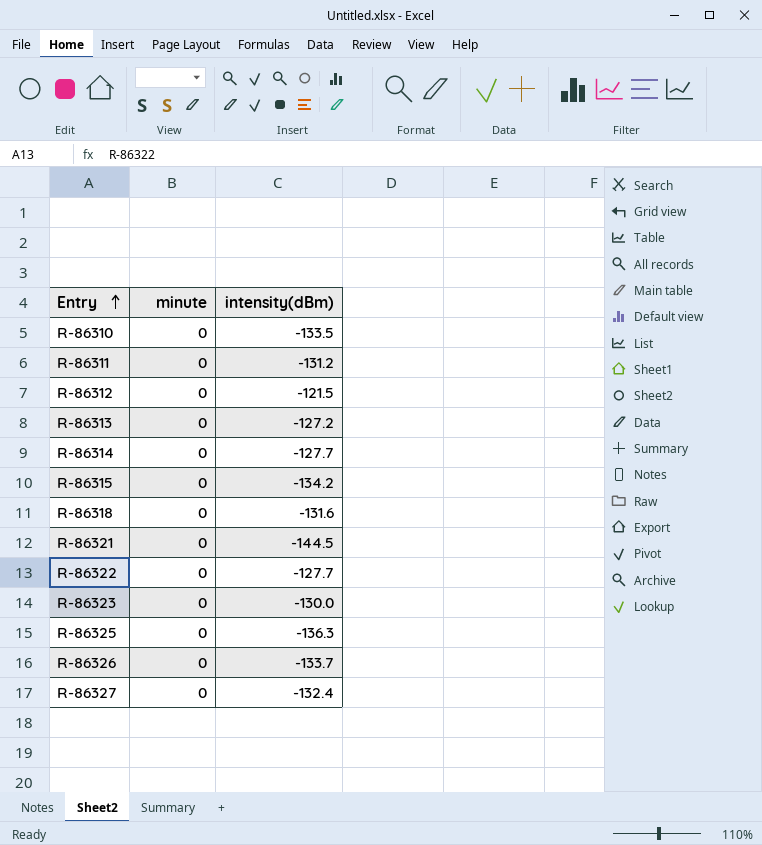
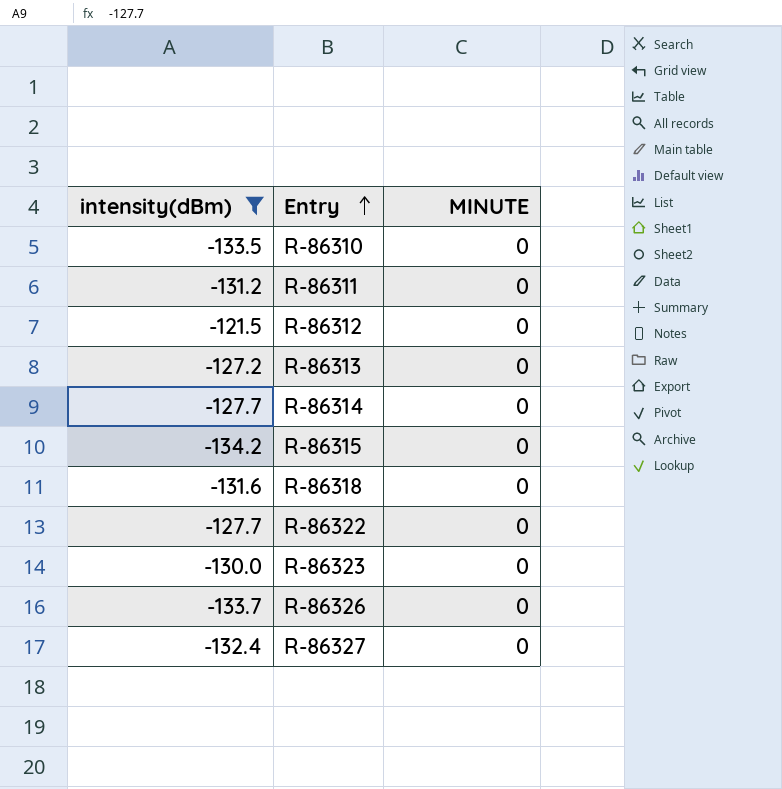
filter: none -> intensity(dBm) >= -134.2
column intensity(dBm) | position: 3 -> 1
column name: minute -> MINUTE

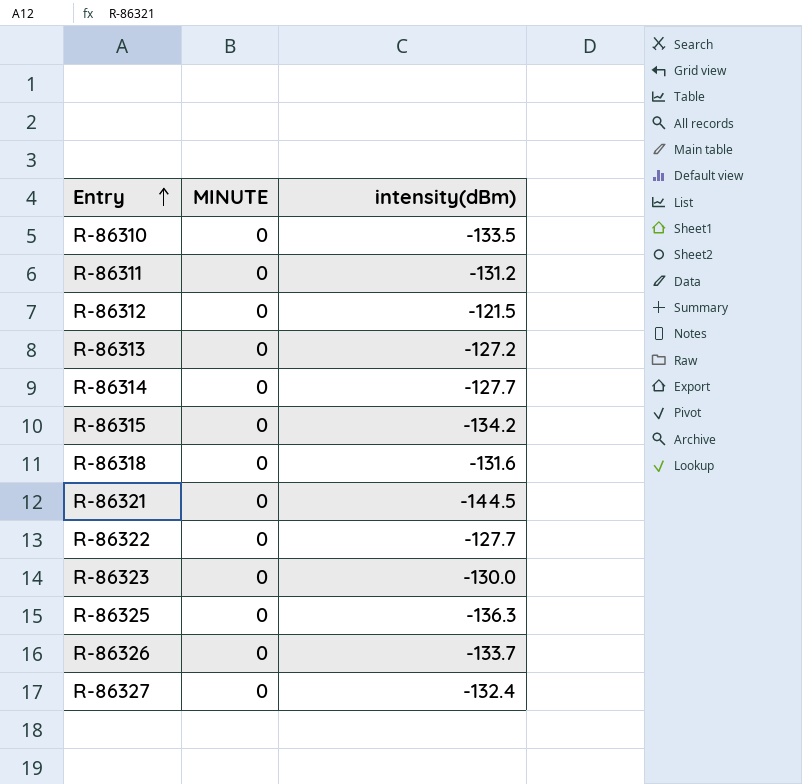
filter: intensity(dBm) >= -134.2 -> none
column intensity(dBm) | position: 1 -> 3

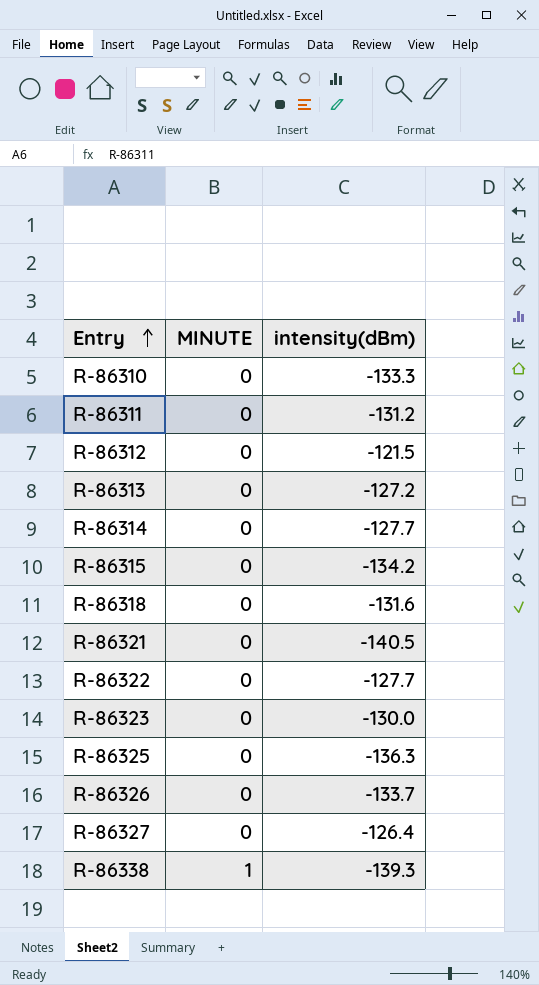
R-86310 | intensity(dBm): -133.5 -> -133.3
R-86321 | intensity(dBm): -144.5 -> -140.5
R-86327 | intensity(dBm): -132.4 -> -126.4
row R-86338: none -> 1 | -139.3

